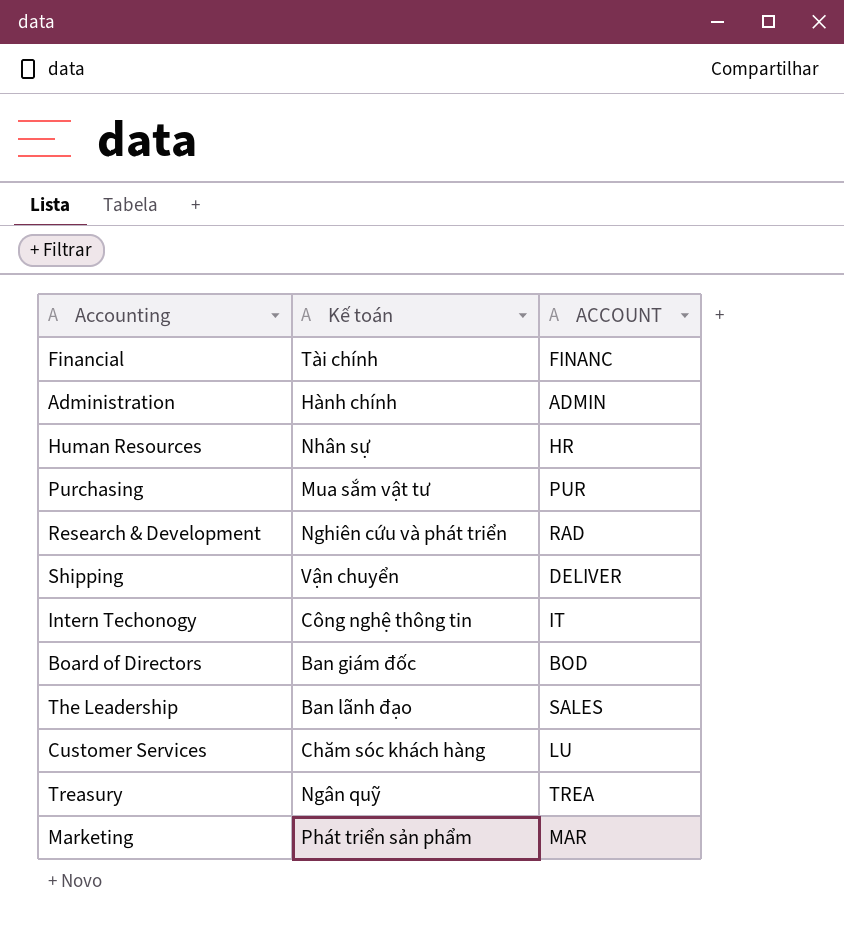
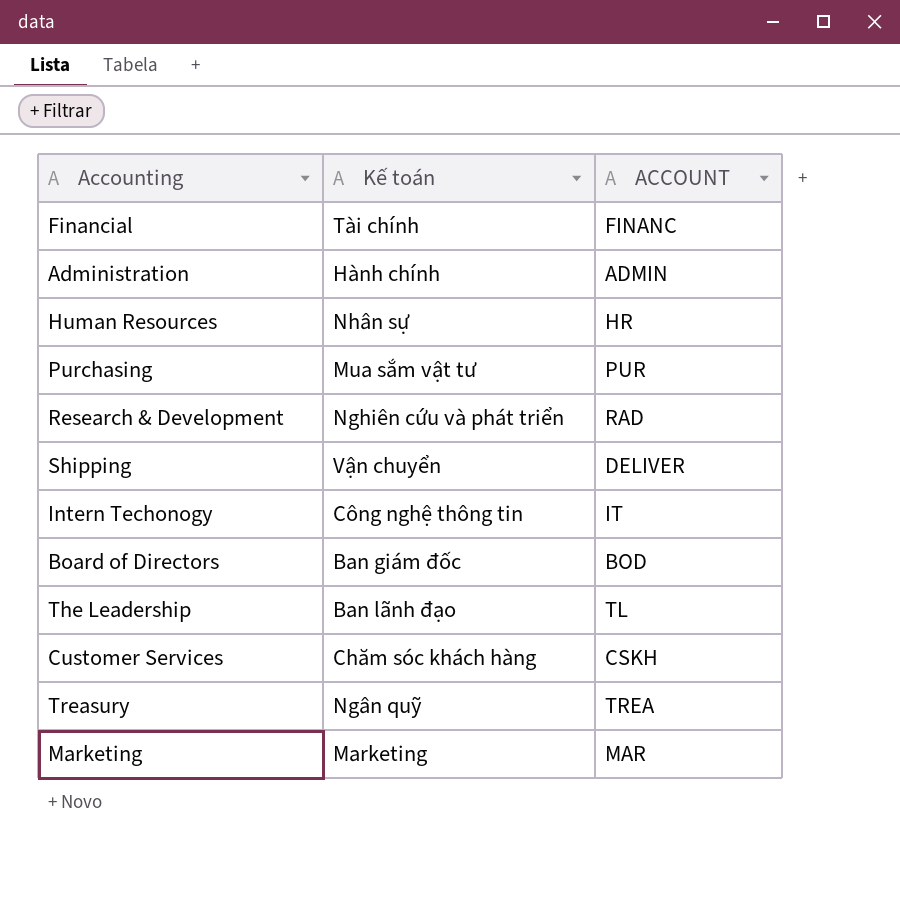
The Leadership | ACCOUNT: SALES -> TL
Customer Services | ACCOUNT: LU -> CSKH
Marketing | Kế toán: Phát triển sản phẩm -> Marketing

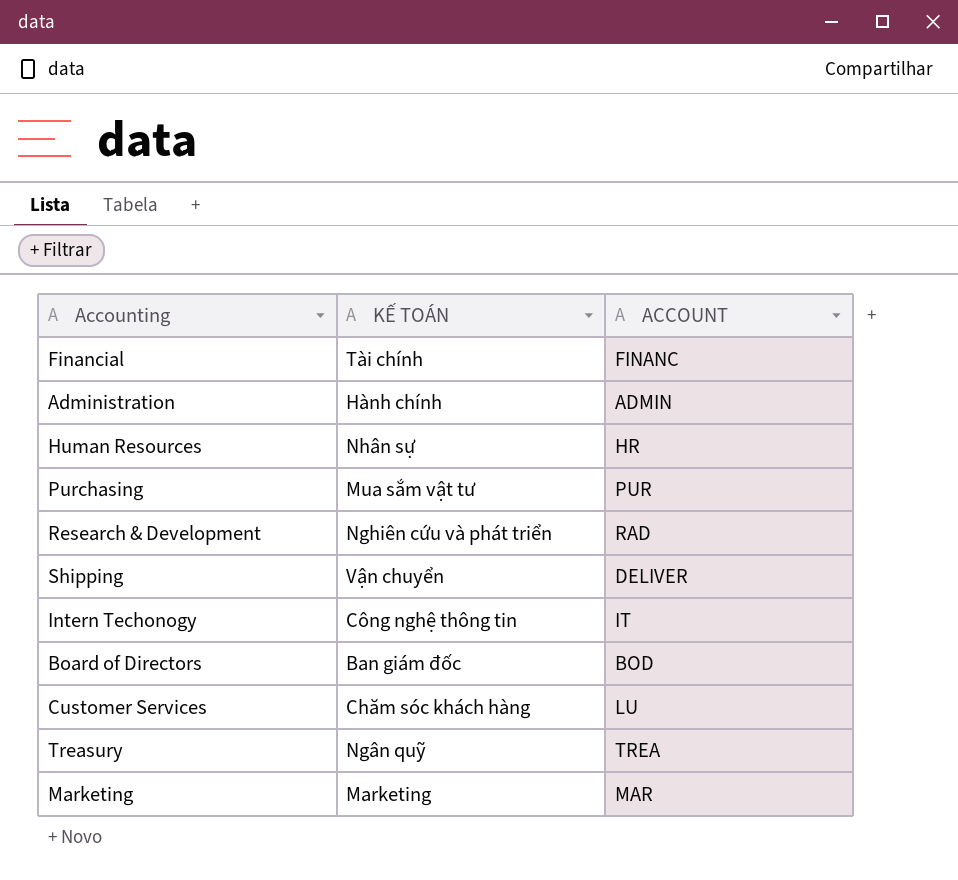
column name: Kế toán -> KẾ TOÁN
row The Leadership: Ban lãnh đạo | TL -> none
Customer Services | ACCOUNT: CSKH -> LU

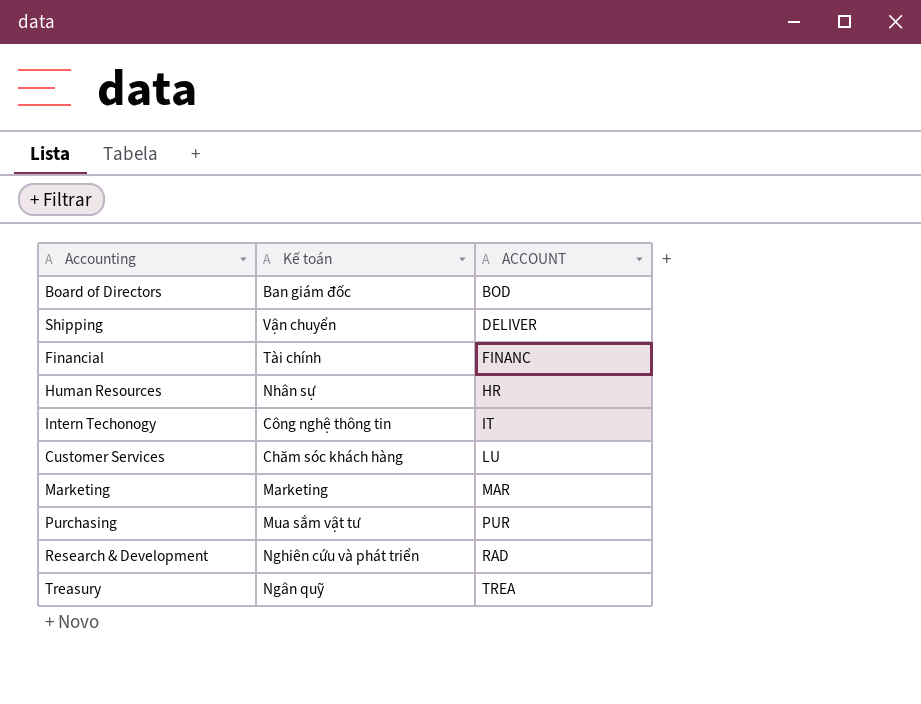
row order: none -> ACCOUNT ascending
column name: KẾ TOÁN -> Kế toán
row Administration: Hành chính | ADMIN -> none

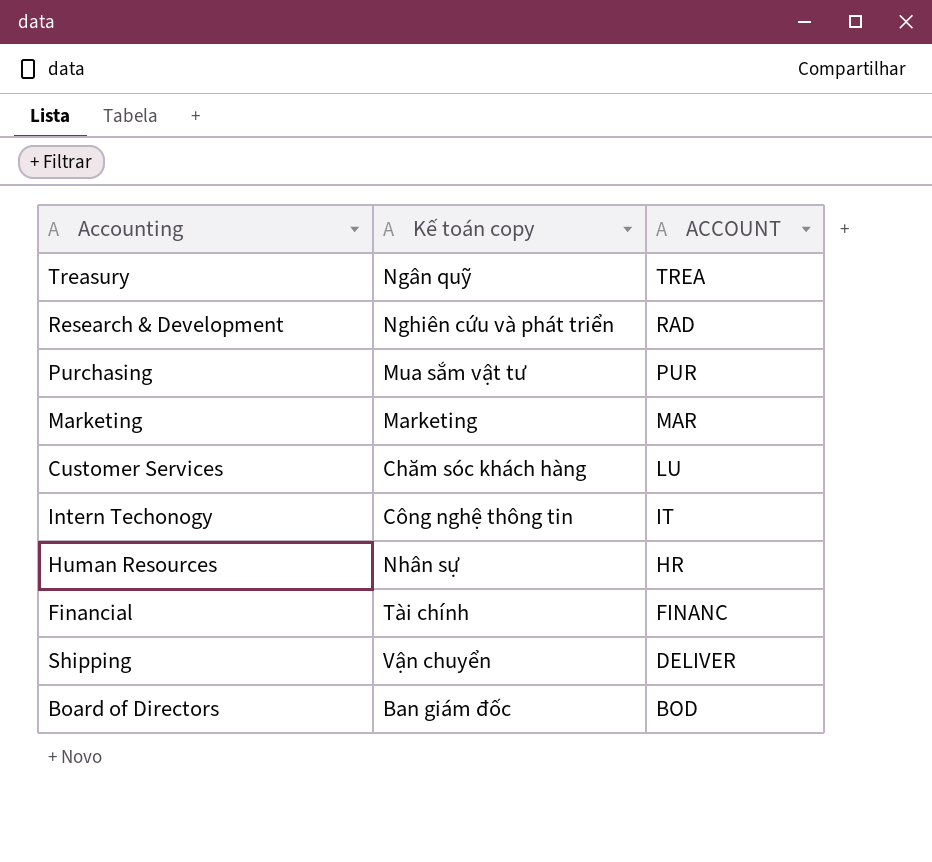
row order: ACCOUNT ascending -> ACCOUNT descending
column name: Kế toán -> Kế toán copy

